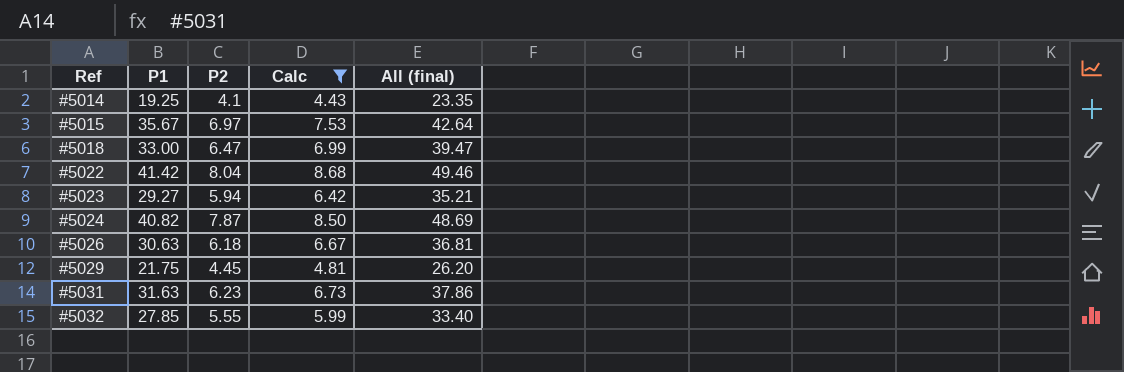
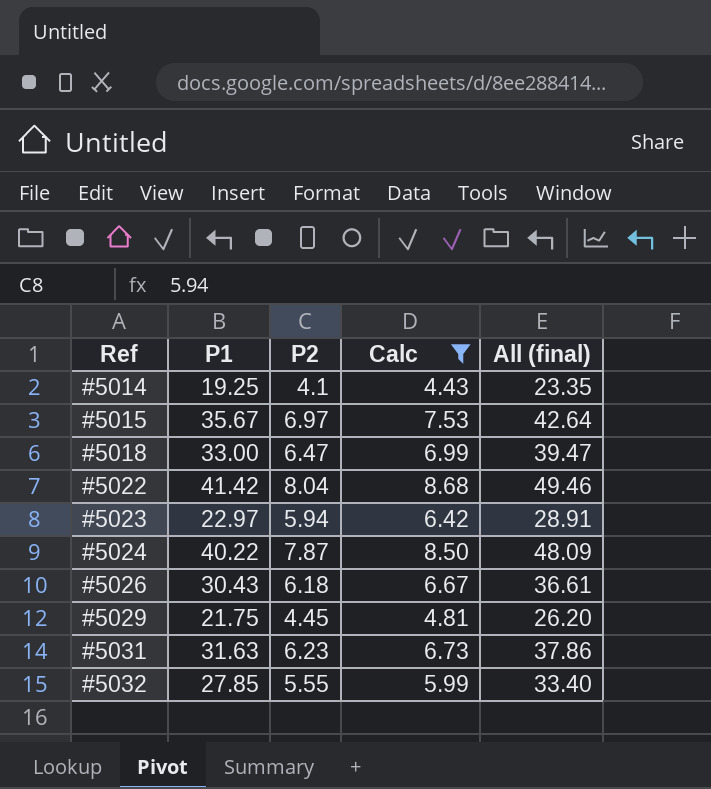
#5023 | P1: 29.27 -> 22.97
#5023 | All (final): 35.21 -> 28.91
#5024 | P1: 40.82 -> 40.22
#5024 | All (final): 48.69 -> 48.09
#5026 | P1: 30.63 -> 30.43
#5026 | All (final): 36.81 -> 36.61

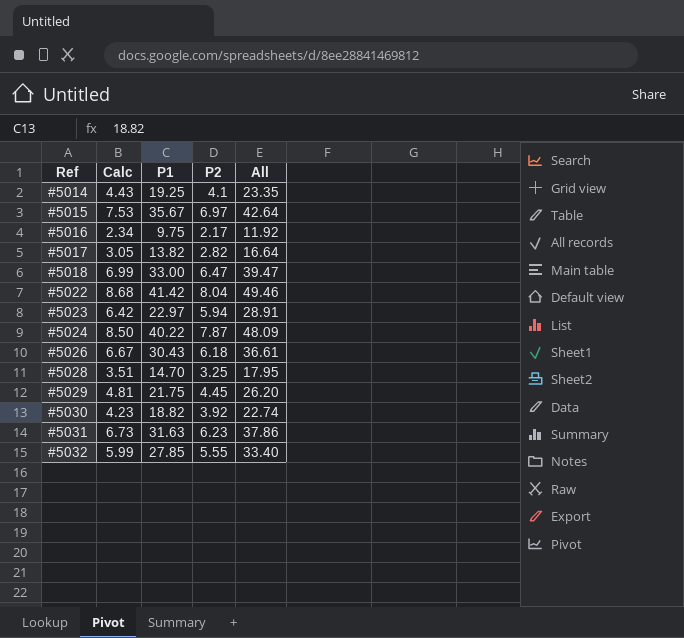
filter: Calc >= 4.43 -> none
column Calc | position: 4 -> 2
column name: All (final) -> All

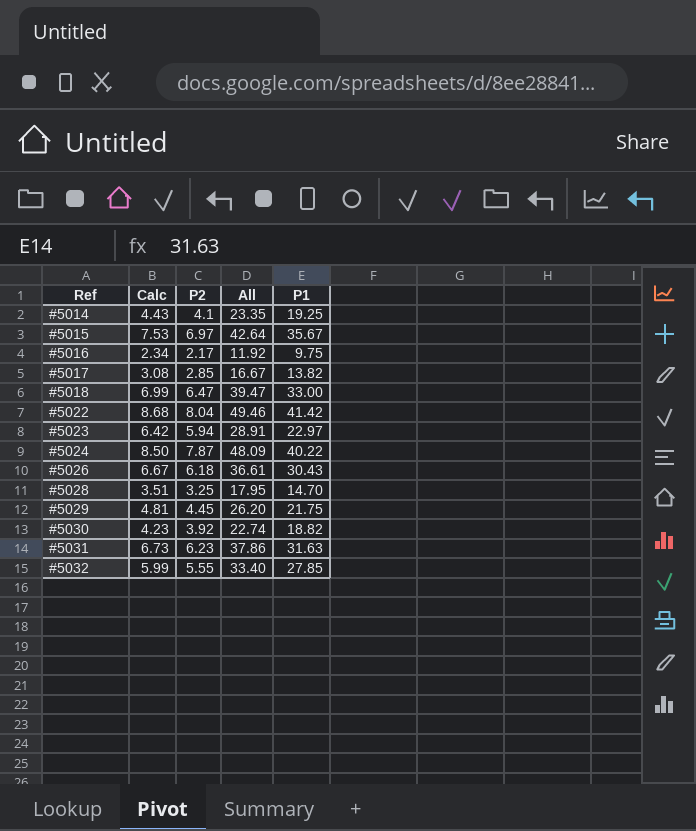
column P1 | position: 3 -> 5
#5017 | Calc: 3.05 -> 3.08
#5017 | P2: 2.82 -> 2.85
#5017 | All: 16.64 -> 16.67

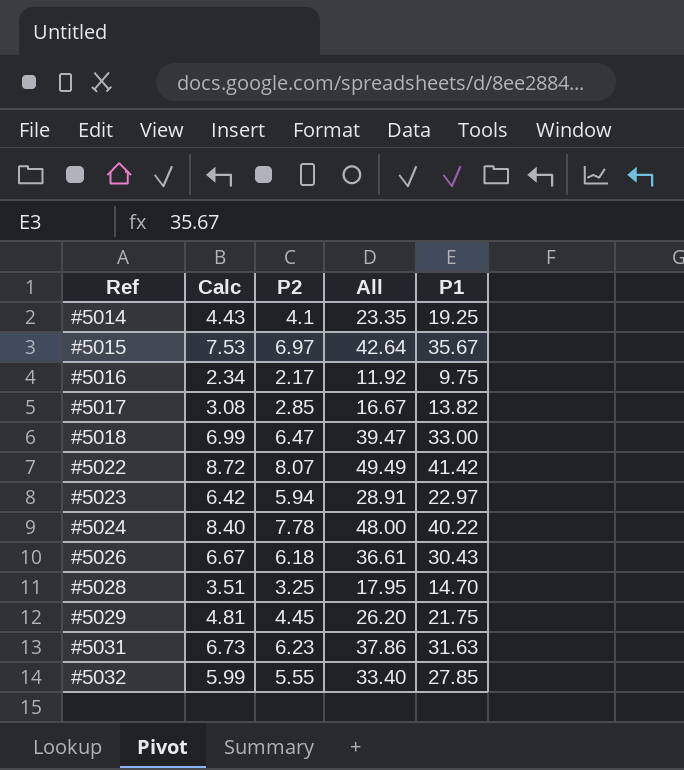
row #5030: 4.23 | 3.92 | 22.74 | 18.82 -> none
#5022 | Calc: 8.68 -> 8.72
#5022 | P2: 8.04 -> 8.07
#5022 | All: 49.46 -> 49.49
#5024 | Calc: 8.50 -> 8.40
#5024 | P2: 7.87 -> 7.78
#5024 | All: 48.09 -> 48.00

